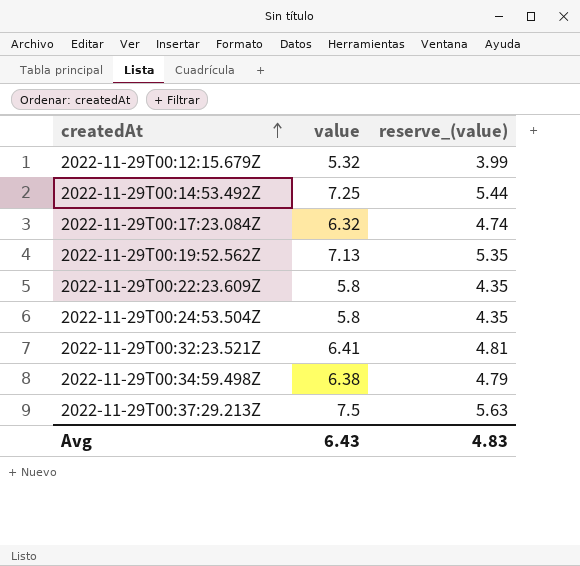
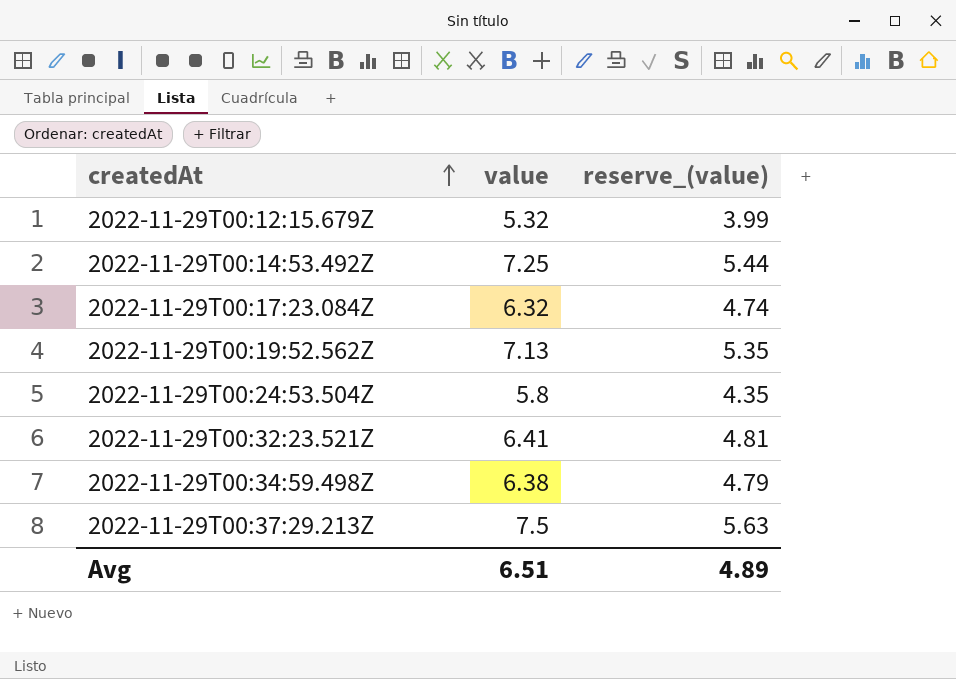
row 2022-11-29T00:22:23.609Z: 5.8 | 4.35 -> none
Avg | value: 6.43 -> 6.51
Avg | reserve_(value): 4.83 -> 4.89

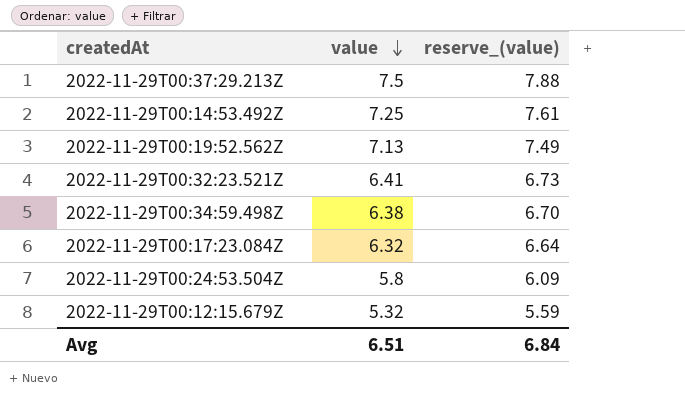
row order: createdAt ascending -> value descending
column reserve_(value) | formula: [value] * 0.75 -> [value] * 1.05
Avg | reserve_(value): 4.89 -> 6.84

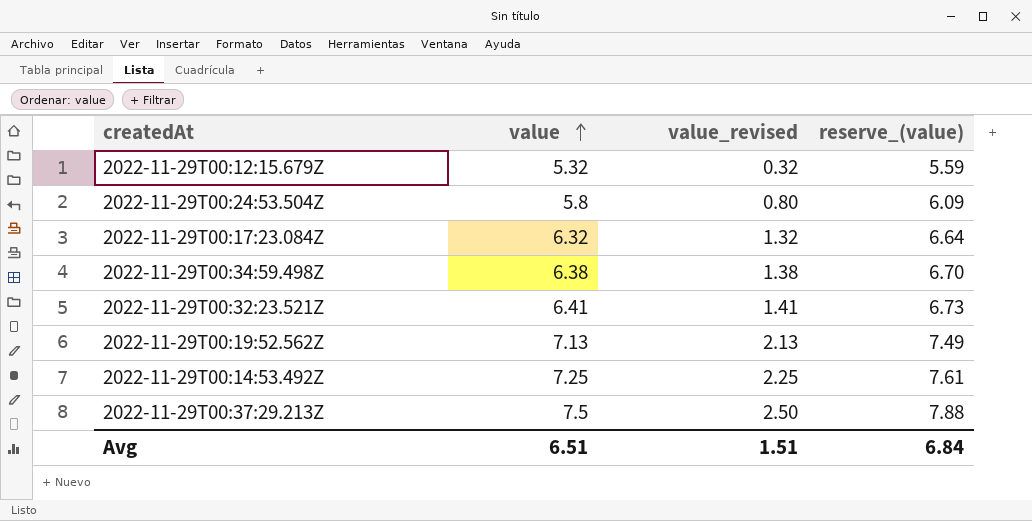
row order: value descending -> value ascending
column value_revised | formula: none -> [value] - 5

